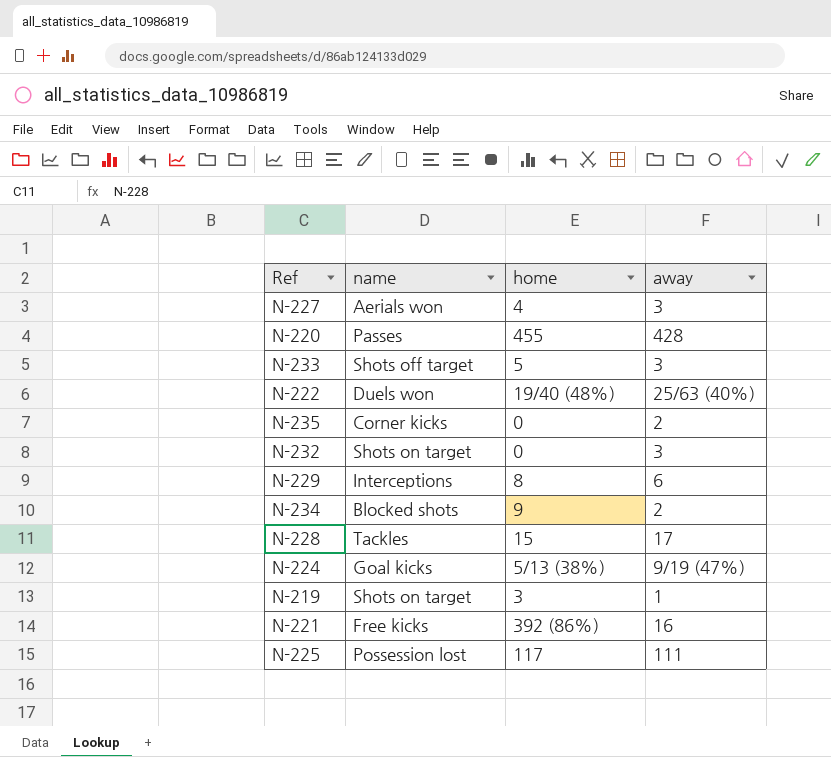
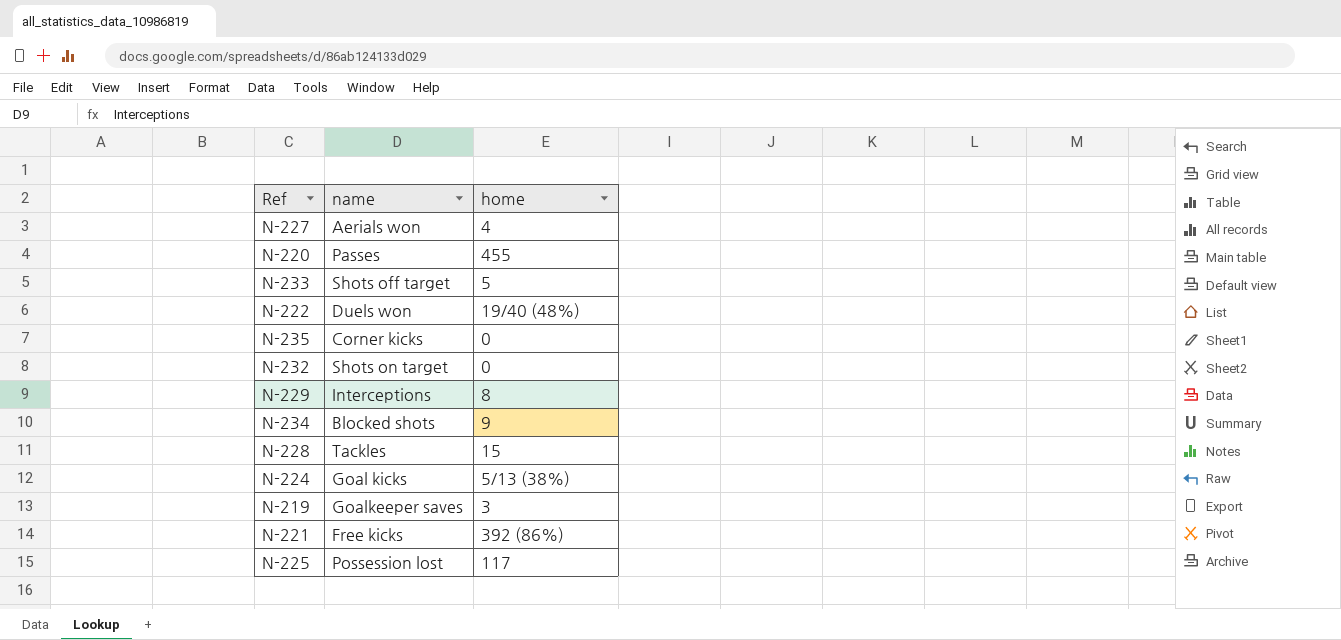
column away | position: 4 -> none
N-219 | name: Shots on target -> Goalkeeper saves

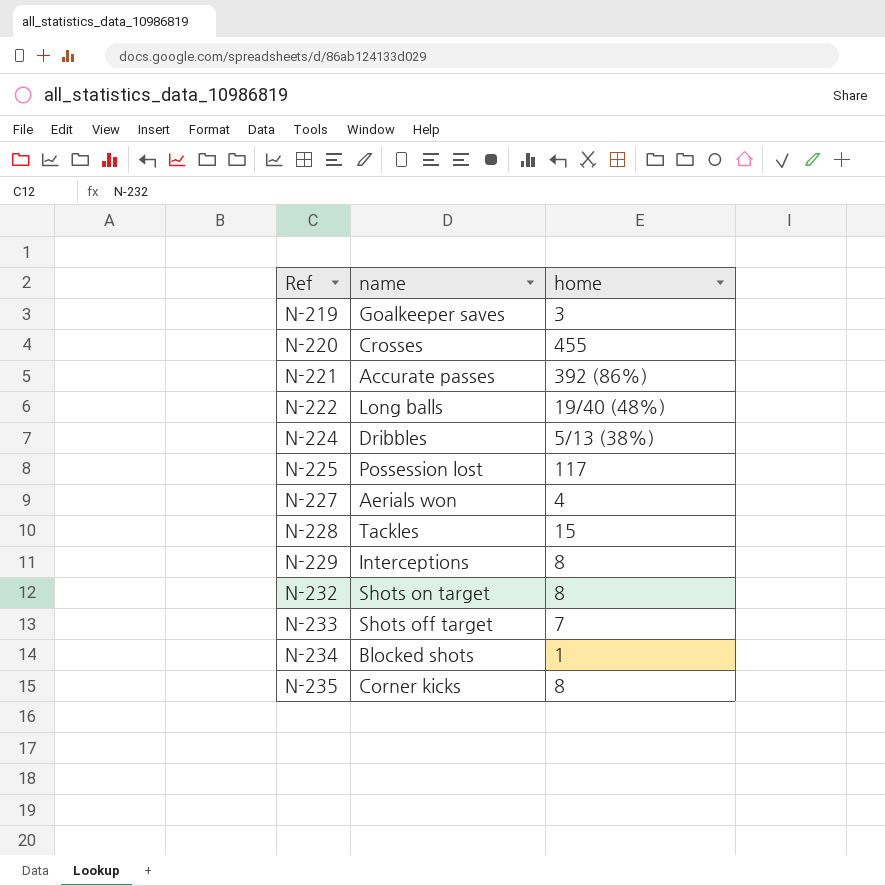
row order: none -> Ref ascending
N-220 | name: Passes -> Crosses
N-221 | name: Free kicks -> Accurate passes
N-222 | name: Duels won -> Long balls
N-224 | name: Goal kicks -> Dribbles
N-232 | home: 0 -> 8
N-233 | home: 5 -> 7
N-234 | home: 9 -> 1
N-235 | home: 0 -> 8

